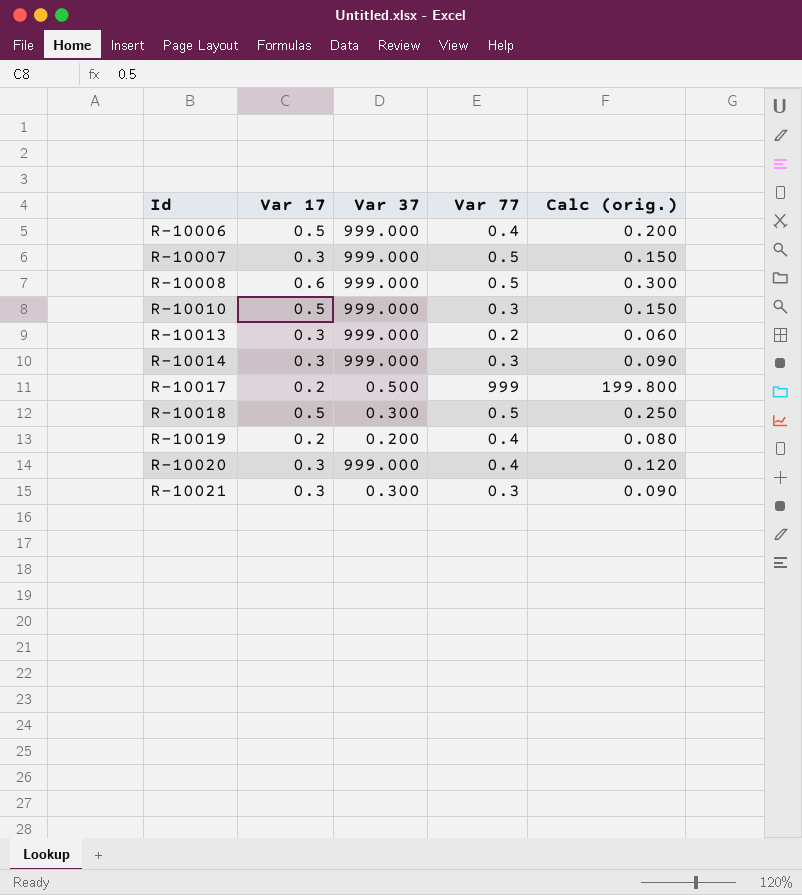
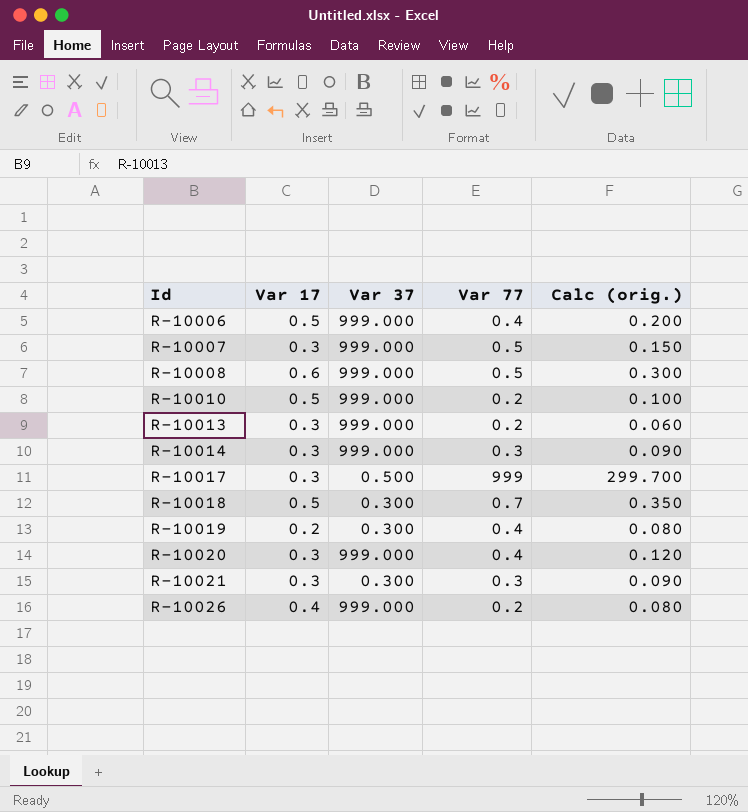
R-10010 | Var 77: 0.3 -> 0.2
R-10010 | Calc (orig.): 0.150 -> 0.100
R-10017 | Var 17: 0.2 -> 0.3
R-10017 | Calc (orig.): 199.800 -> 299.700
R-10018 | Var 77: 0.5 -> 0.7
R-10018 | Calc (orig.): 0.250 -> 0.350
R-10019 | Var 37: 0.200 -> 0.300
row R-10026: none -> 0.4 | 999.000 | 0.2 | 0.080

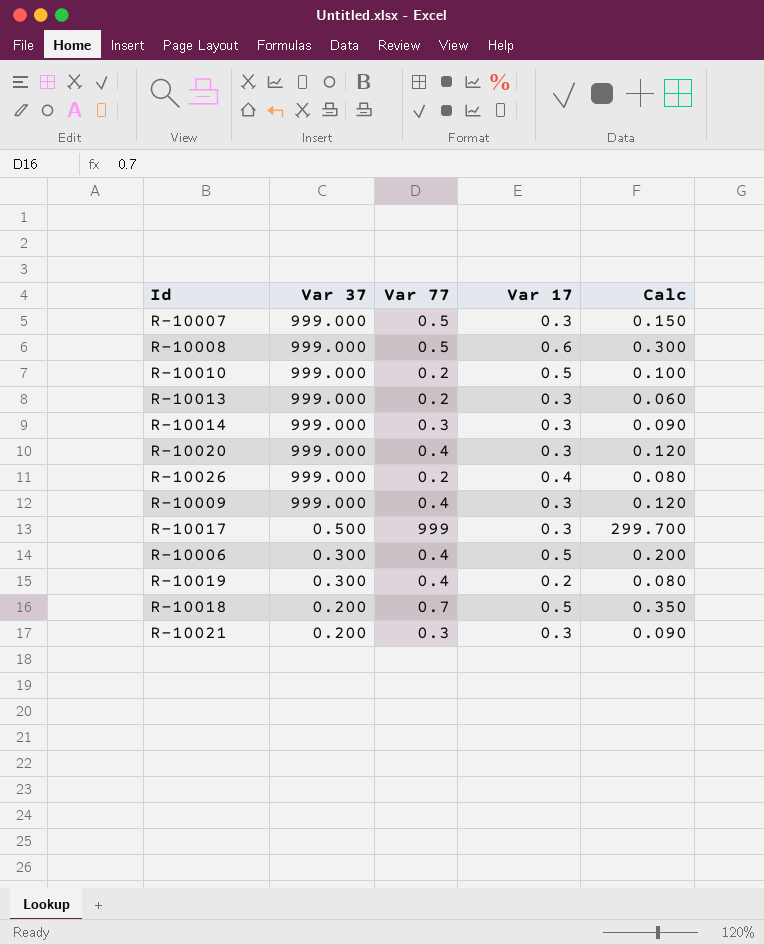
row order: Id ascending -> Var 37 descending
column Var 17 | position: 2 -> 4
column name: Calc (orig.) -> Calc
row R-10009: none -> 999.000 | 0.4 | 0.3 | 0.120
R-10006 | Var 37: 999.000 -> 0.300
R-10018 | Var 37: 0.300 -> 0.200
R-10021 | Var 37: 0.300 -> 0.200

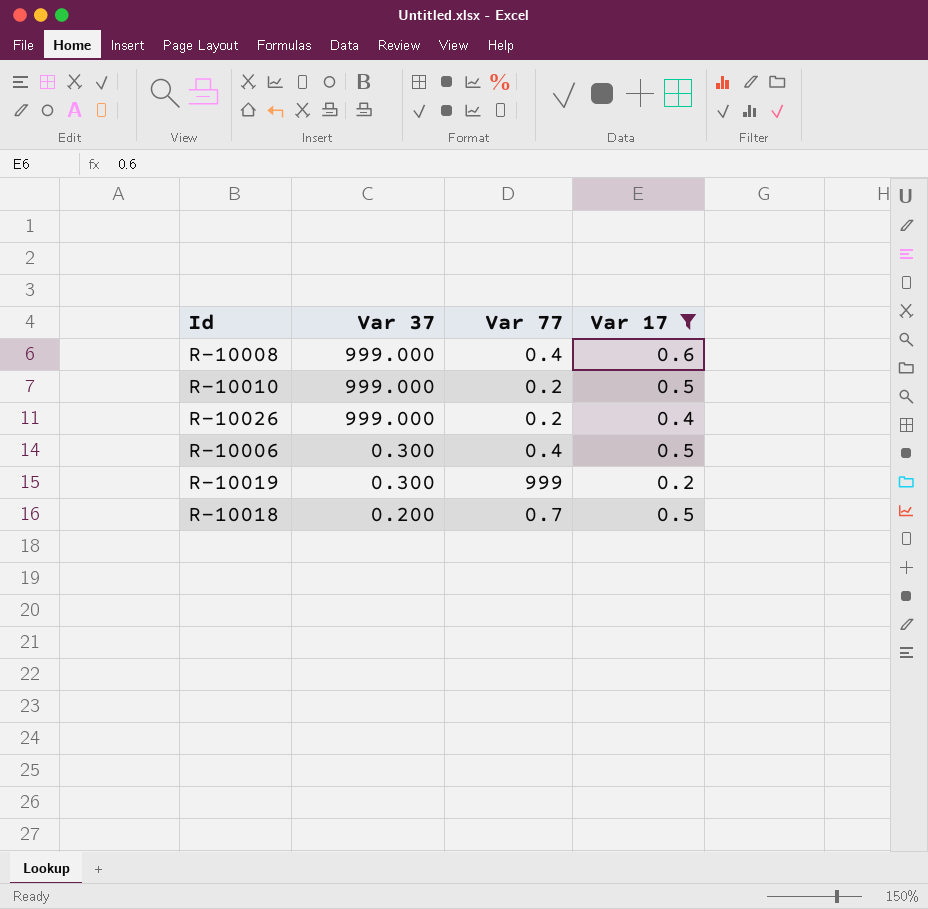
filter: none -> Var 17 != 0.3
column Calc | formula: [Var 77] * [Var 17] -> none
R-10008 | Var 77: 0.5 -> 0.4
R-10019 | Var 77: 0.4 -> 999

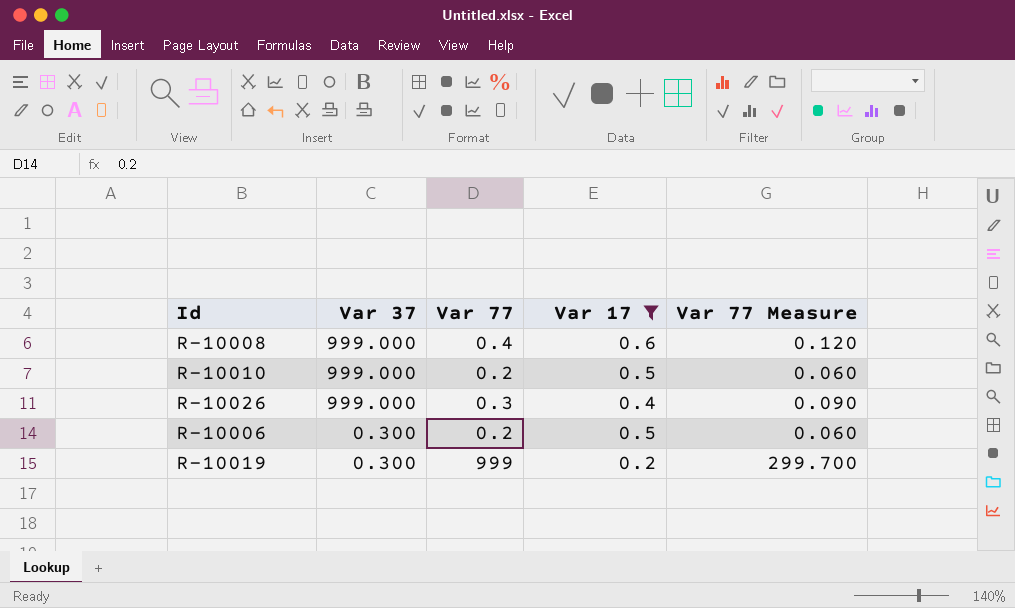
column Var 77 Measure | formula: none -> [Var 77] * 0.3
row R-10018: 0.200 | 0.7 | 0.5 -> none
R-10026 | Var 77: 0.2 -> 0.3
R-10006 | Var 77: 0.4 -> 0.2

